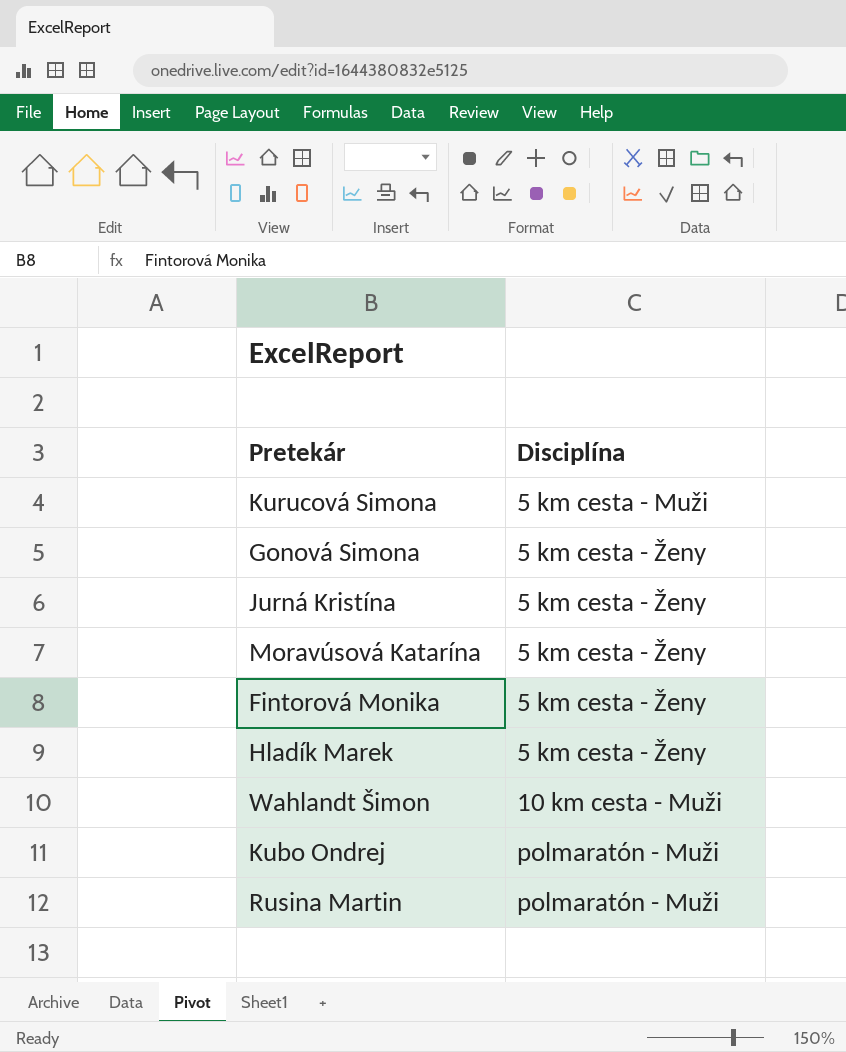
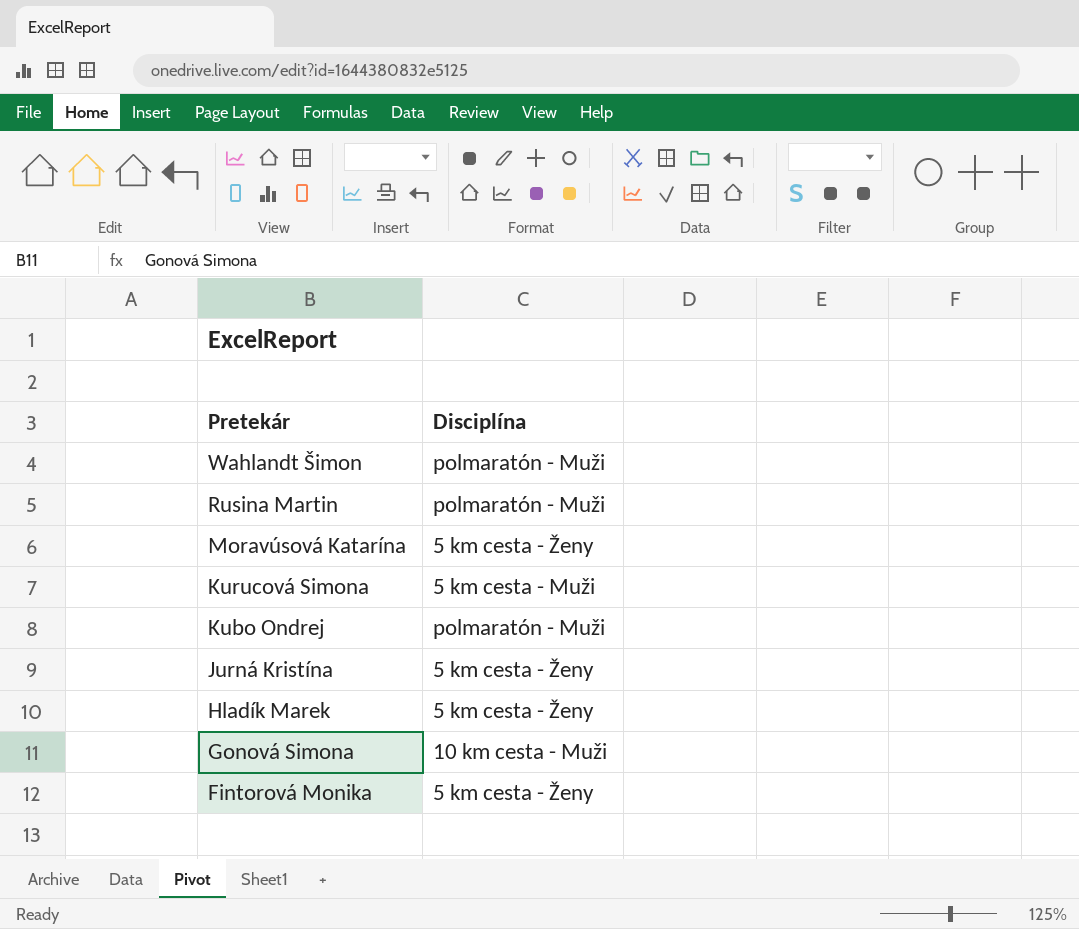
row order: Disciplína ascending -> Pretekár descending
Wahlandt Šimon | Disciplína: 10 km cesta - Muži -> polmaratón - Muži
Gonová Simona | Disciplína: 5 km cesta - Ženy -> 10 km cesta - Muži

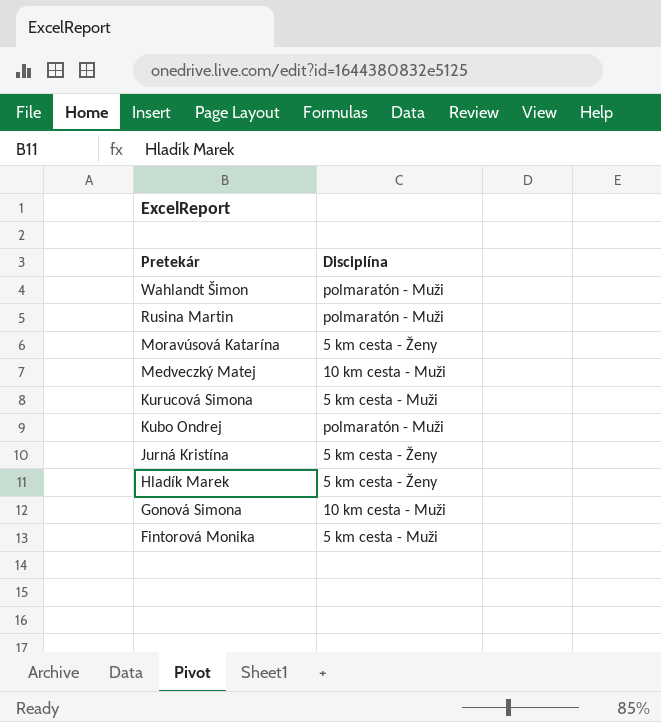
row Medveczký Matej: none -> 10 km cesta - Muži
Fintorová Monika | Disciplína: 5 km cesta - Ženy -> 5 km cesta - Muži

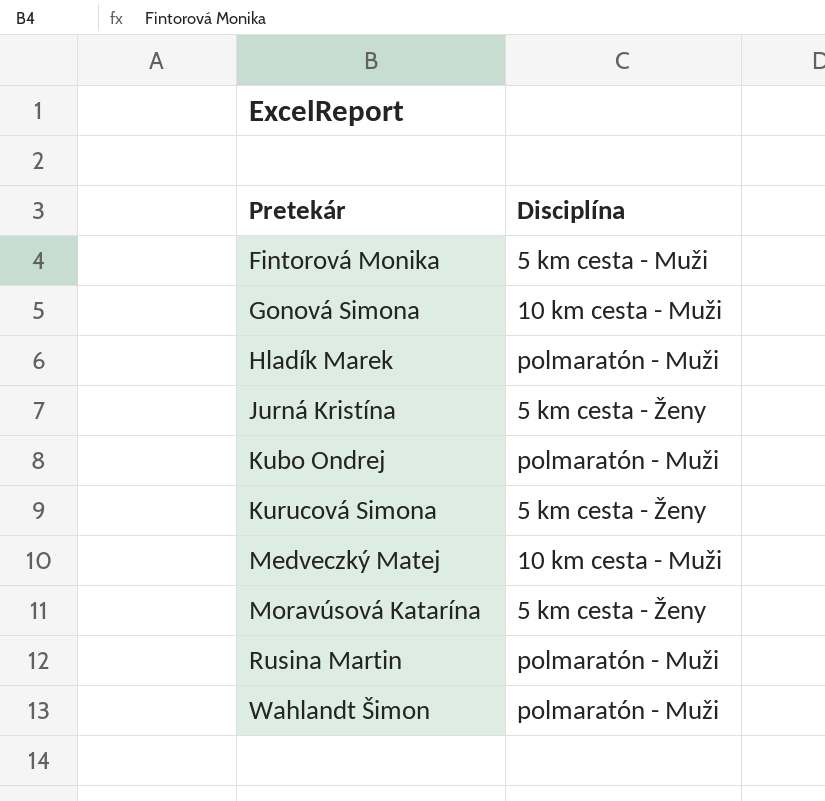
row order: Pretekár descending -> Pretekár ascending
Hladík Marek | Disciplína: 5 km cesta - Ženy -> polmaratón - Muži
Kurucová Simona | Disciplína: 5 km cesta - Muži -> 5 km cesta - Ženy

